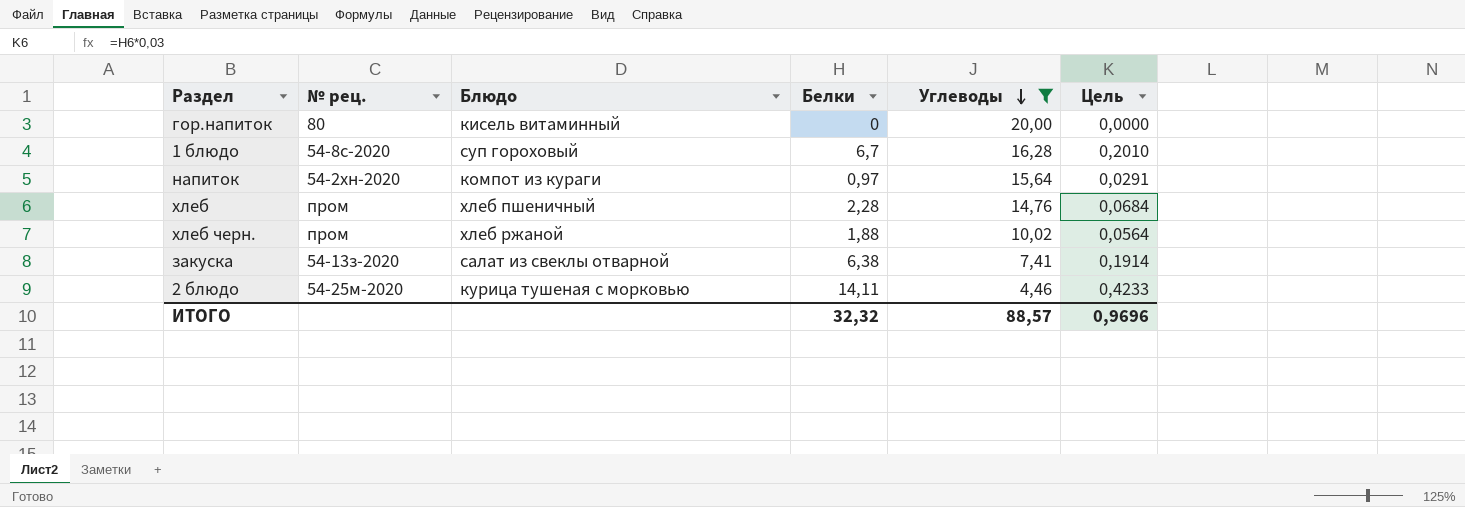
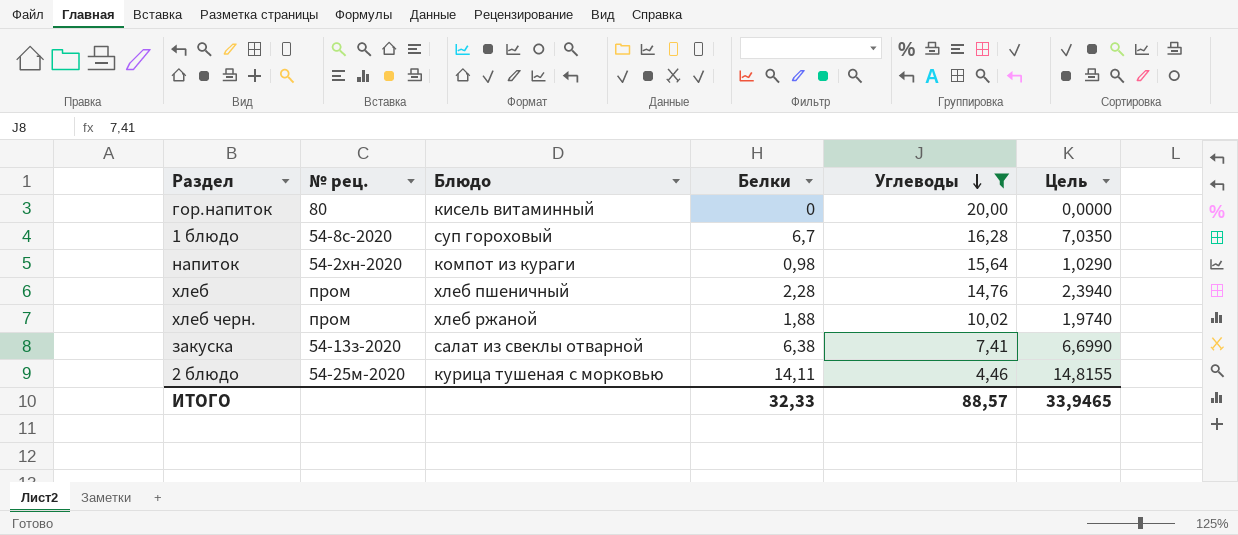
column Цель | formula: [Белки] * 0,03 -> [Белки] * 1,05
напиток | Белки: 0,97 -> 0,98
ИТОГО | Белки: 32,32 -> 32,33
ИТОГО | Цель: 0,9696 -> 33,9465

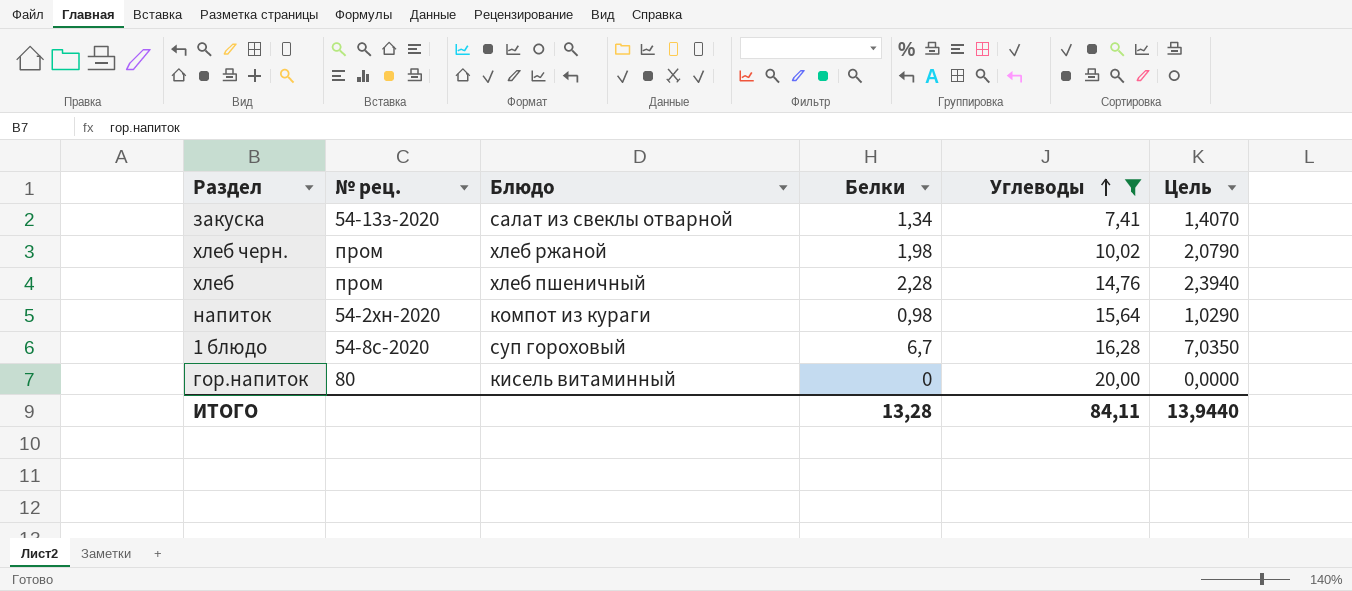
row order: Углеводы descending -> Углеводы ascending
row 2 блюдо: 54-25м-2020 | курица тушеная с морковью | 14,11 | 4,46 | 14,8155 -> none
закуска | Белки: 6,38 -> 1,34
закуска | Цель: 6,6990 -> 1,4070
хлеб черн. | Белки: 1,88 -> 1,98
хлеб черн. | Цель: 1,9740 -> 2,0790
ИТОГО | Белки: 32,33 -> 13,28
ИТОГО | Углеводы: 88,57 -> 84,11
ИТОГО | Цель: 33,9465 -> 13,9440

